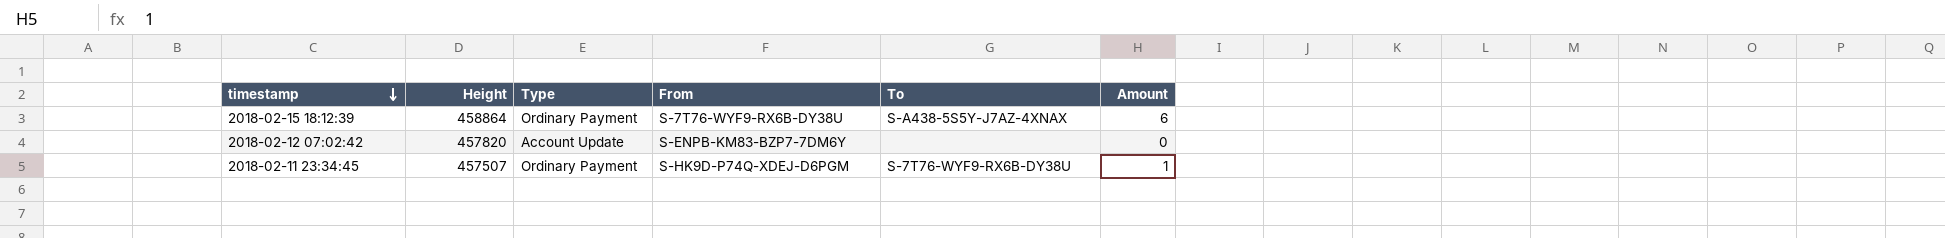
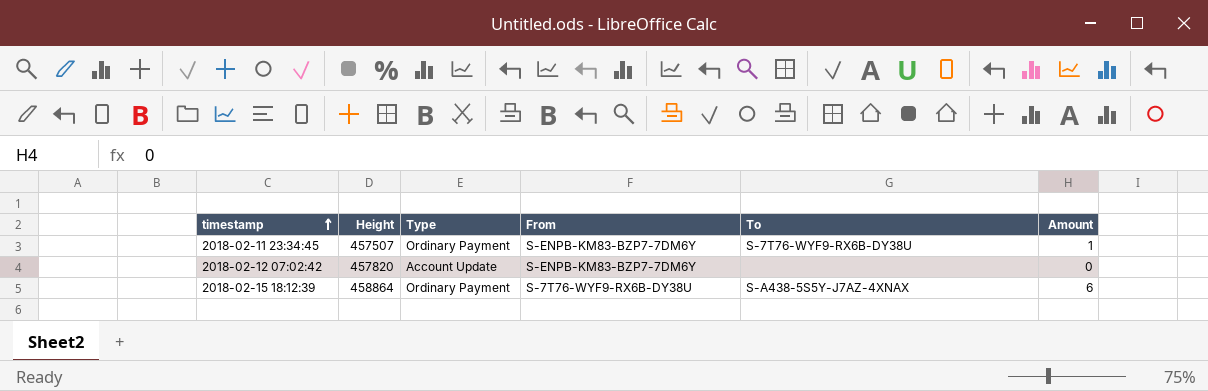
row order: timestamp descending -> timestamp ascending
2018-02-11 23:34:45 | From: S-HK9D-P74Q-XDEJ-D6PGM -> S-ENPB-KM83-BZP7-7DM6Y

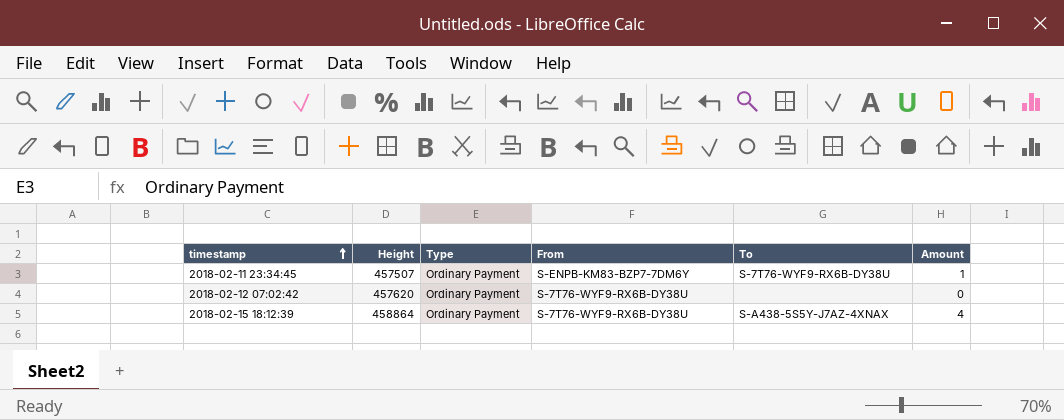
2018-02-12 07:02:42 | Height: 457820 -> 457620
2018-02-12 07:02:42 | Type: Account Update -> Ordinary Payment
2018-02-12 07:02:42 | From: S-ENPB-KM83-BZP7-7DM6Y -> S-7T76-WYF9-RX6B-DY38U
2018-02-15 18:12:39 | Amount: 6 -> 4

